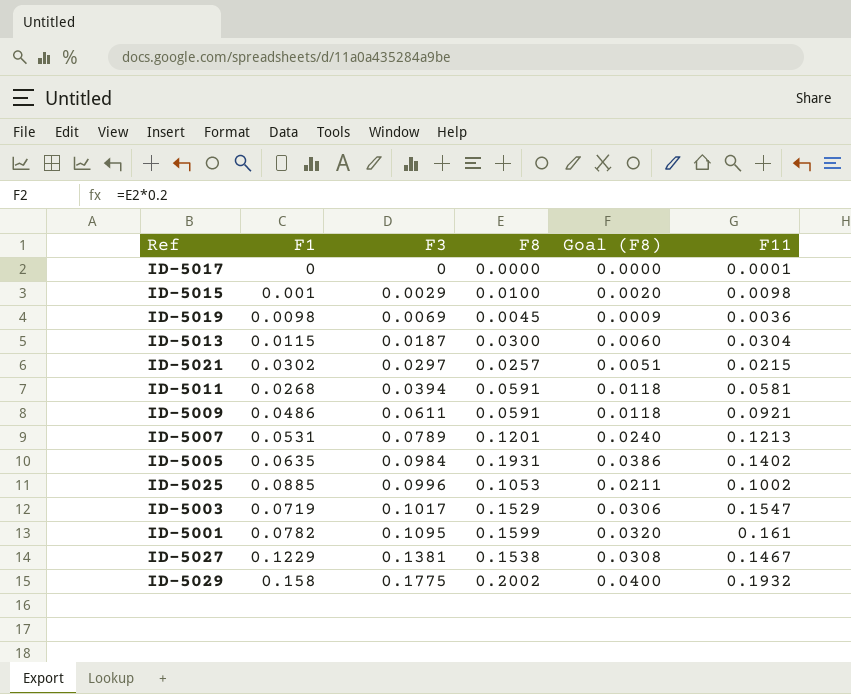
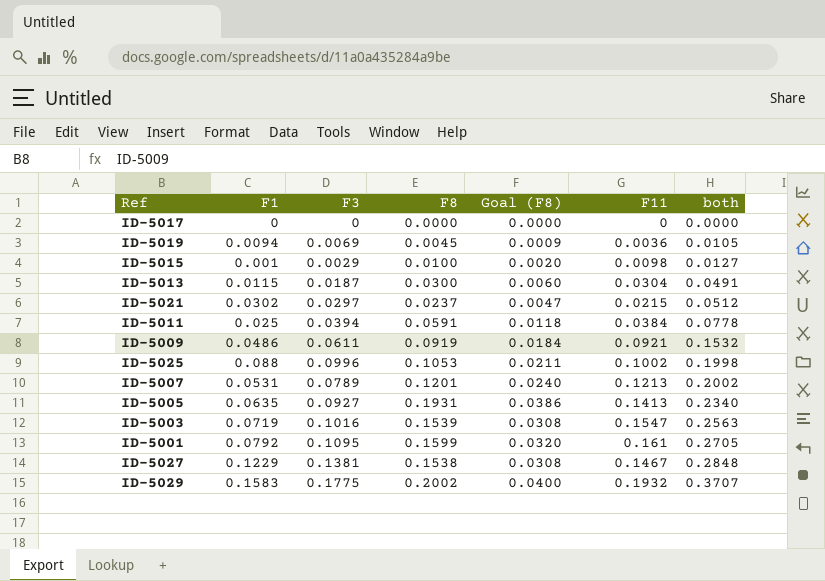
row order: F3 ascending -> both ascending
column both | formula: none -> [F3] + [F11]
ID-5017 | F11: 0.0001 -> 0
ID-5019 | F1: 0.0098 -> 0.0094
ID-5021 | F8: 0.0257 -> 0.0237
ID-5021 | Goal (F8): 0.0051 -> 0.0047
ID-5011 | F1: 0.0268 -> 0.025
ID-5011 | F11: 0.0581 -> 0.0384
ID-5009 | F8: 0.0591 -> 0.0919
ID-5009 | Goal (F8): 0.0118 -> 0.0184
ID-5025 | F1: 0.0885 -> 0.088
ID-5005 | F3: 0.0984 -> 0.0927
ID-5005 | F11: 0.1402 -> 0.1413
ID-5003 | F3: 0.1017 -> 0.1016
ID-5003 | F8: 0.1529 -> 0.1539
ID-5003 | Goal (F8): 0.0306 -> 0.0308
ID-5001 | F1: 0.0782 -> 0.0792
ID-5029 | F1: 0.158 -> 0.1583

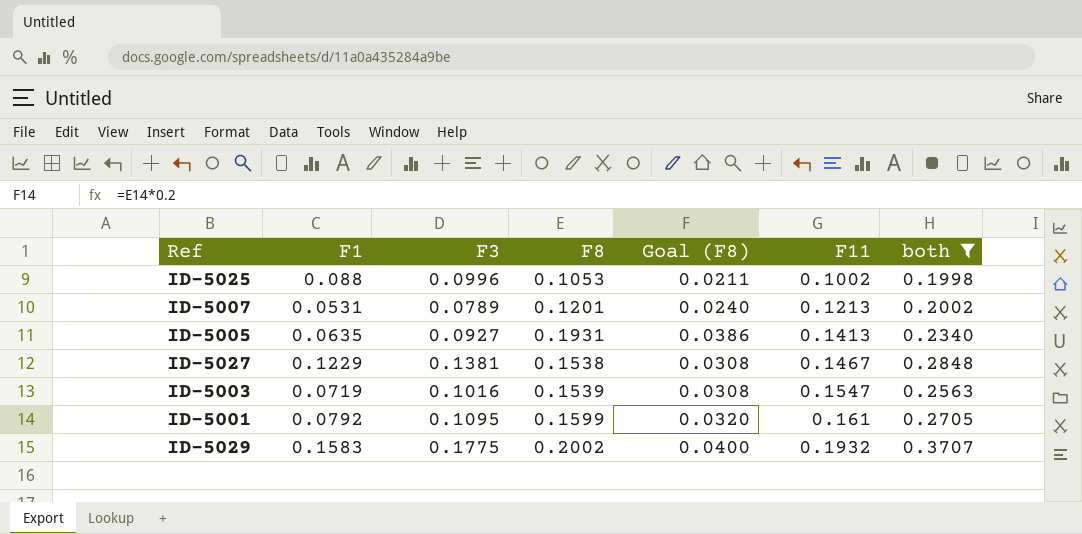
filter: none -> both >= 0.1998
row order: both ascending -> F11 ascending

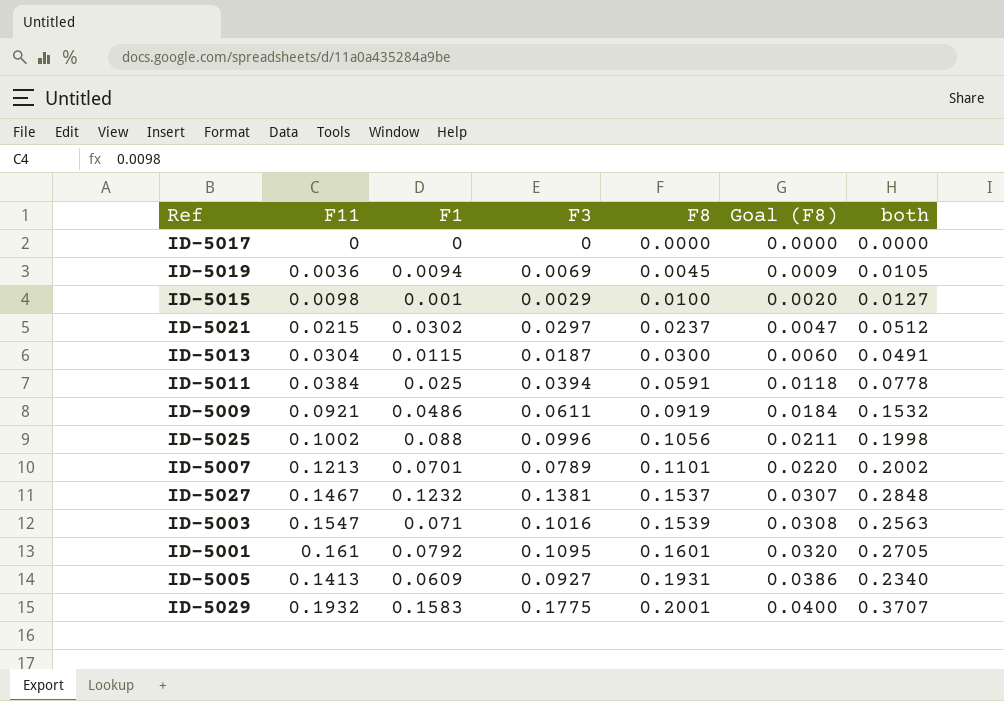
filter: both >= 0.1998 -> none
row order: F11 ascending -> F8 ascending
column F11 | position: 6 -> 2
ID-5025 | F8: 0.1053 -> 0.1056
ID-5007 | F1: 0.0531 -> 0.0701
ID-5007 | F8: 0.1201 -> 0.1101
ID-5007 | Goal (F8): 0.0240 -> 0.0220
ID-5027 | F1: 0.1229 -> 0.1232
ID-5027 | F8: 0.1538 -> 0.1537
ID-5027 | Goal (F8): 0.0308 -> 0.0307
ID-5003 | F1: 0.0719 -> 0.071
ID-5001 | F8: 0.1599 -> 0.1601
ID-5005 | F1: 0.0635 -> 0.0609
ID-5029 | F8: 0.2002 -> 0.2001

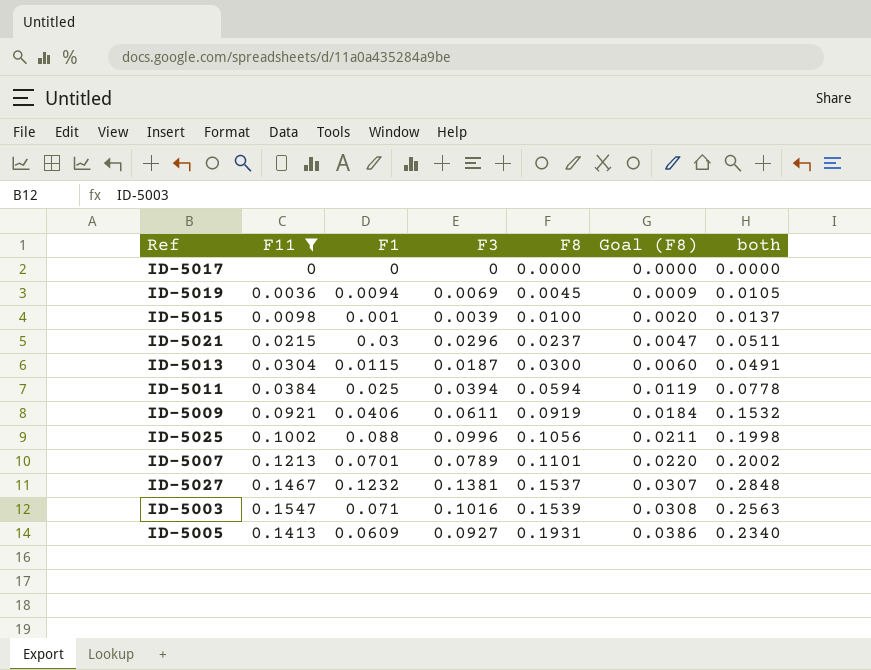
filter: none -> F11 <= 0.1547
ID-5015 | F3: 0.0029 -> 0.0039
ID-5015 | both: 0.0127 -> 0.0137
ID-5021 | F1: 0.0302 -> 0.03
ID-5021 | F3: 0.0297 -> 0.0296
ID-5021 | both: 0.0512 -> 0.0511
ID-5011 | F8: 0.0591 -> 0.0594
ID-5011 | Goal (F8): 0.0118 -> 0.0119
ID-5009 | F1: 0.0486 -> 0.0406

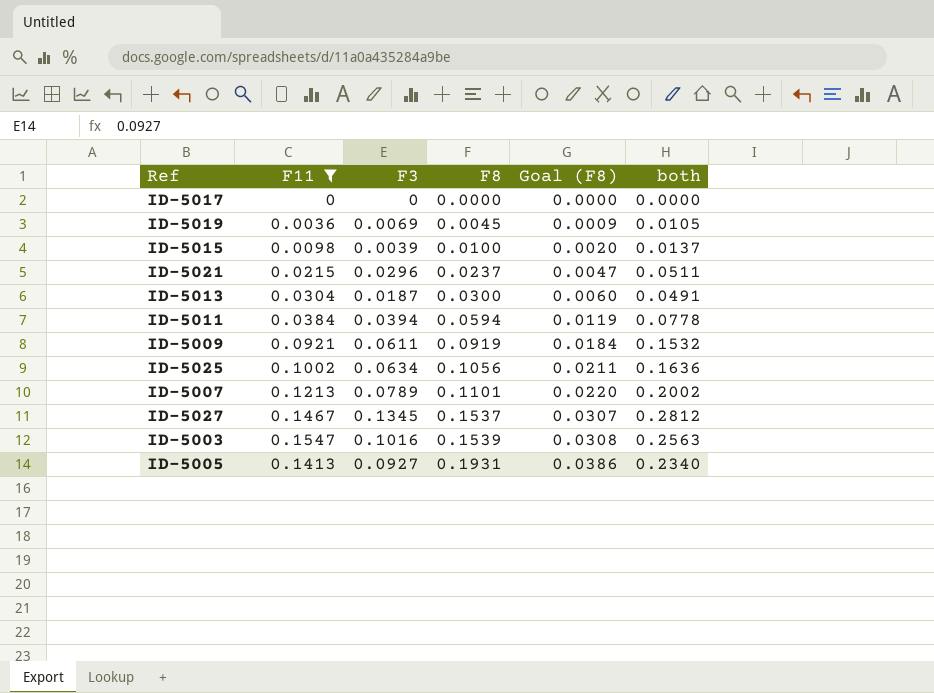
column F1 | position: 3 -> none
ID-5025 | F3: 0.0996 -> 0.0634
ID-5025 | both: 0.1998 -> 0.1636
ID-5027 | F3: 0.1381 -> 0.1345
ID-5027 | both: 0.2848 -> 0.2812

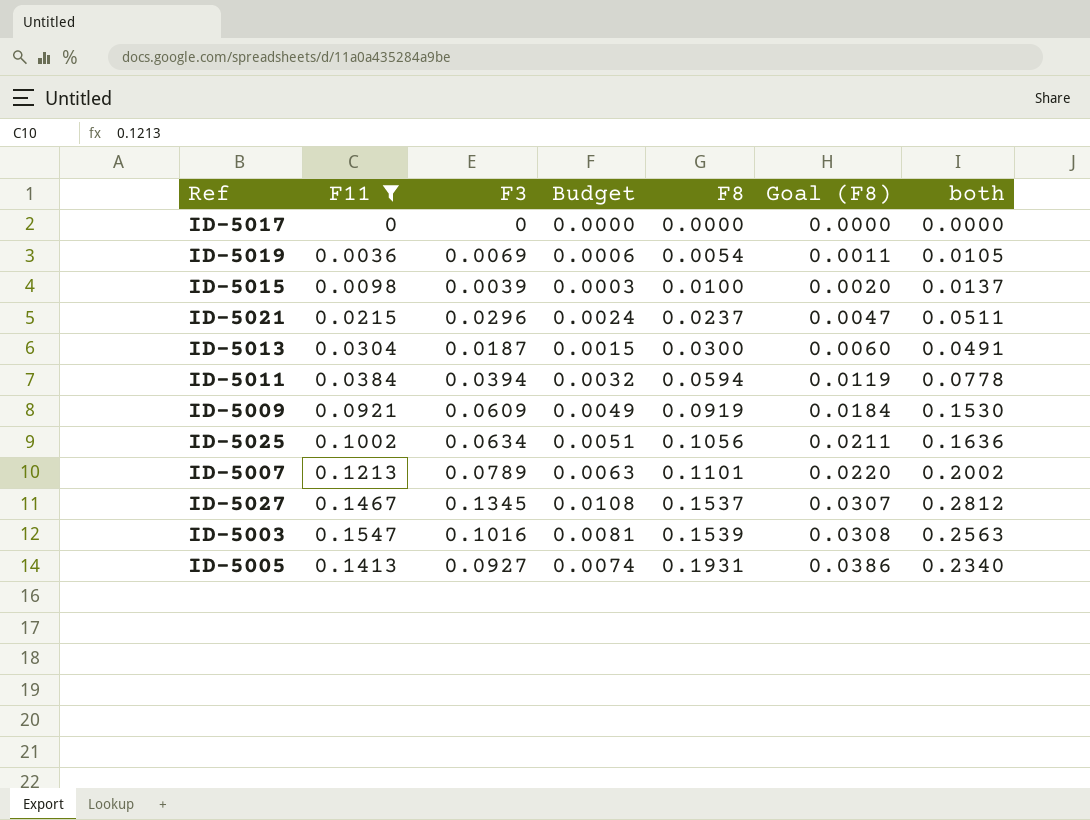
column Budget | formula: none -> [F3] * 0.08
ID-5019 | F8: 0.0045 -> 0.0054
ID-5019 | Goal (F8): 0.0009 -> 0.0011
ID-5009 | F3: 0.0611 -> 0.0609
ID-5009 | both: 0.1532 -> 0.1530

